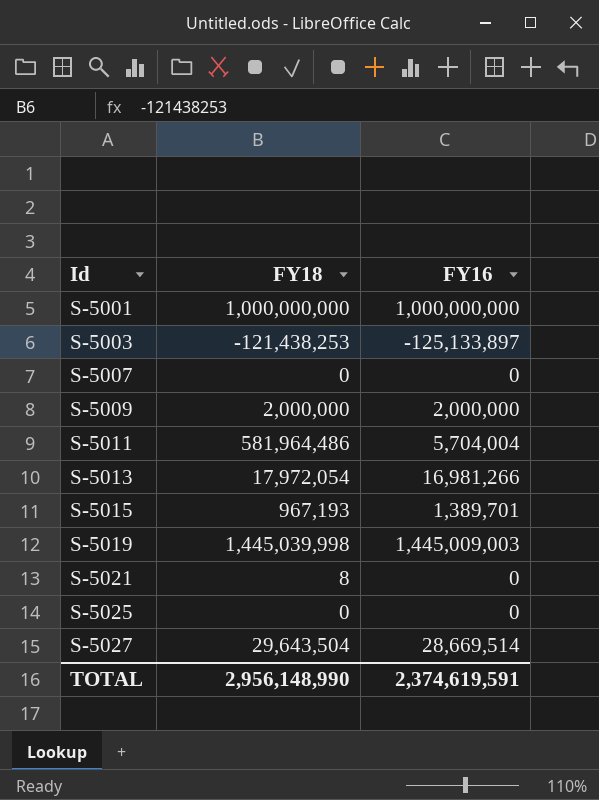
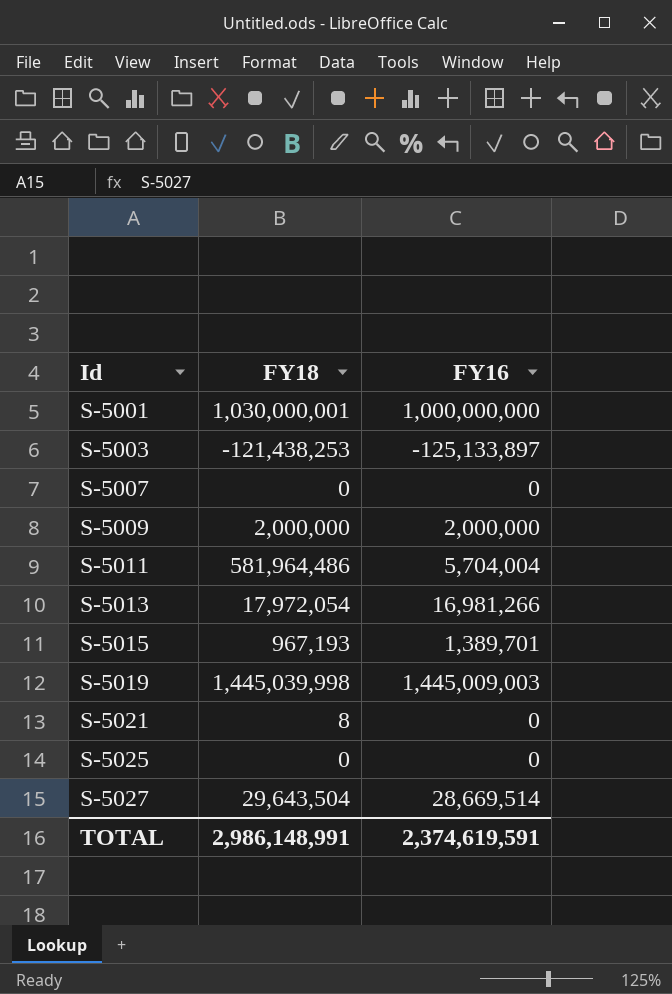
S-5001 | FY18: 1,000,000,000 -> 1,030,000,001
TOTAL | FY18: 2,956,148,990 -> 2,986,148,991

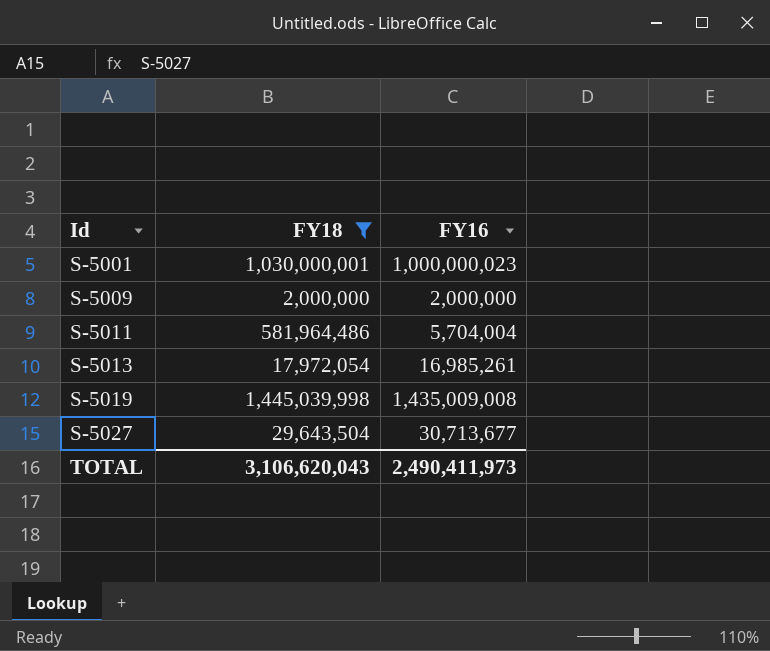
filter: none -> FY18 >= 2,000,000
S-5001 | FY16: 1,000,000,000 -> 1,000,000,023
S-5013 | FY16: 16,981,266 -> 16,985,261
S-5019 | FY16: 1,445,009,003 -> 1,435,009,008
S-5027 | FY16: 28,669,514 -> 30,713,677
TOTAL | FY18: 2,986,148,991 -> 3,106,620,043
TOTAL | FY16: 2,374,619,591 -> 2,490,411,973

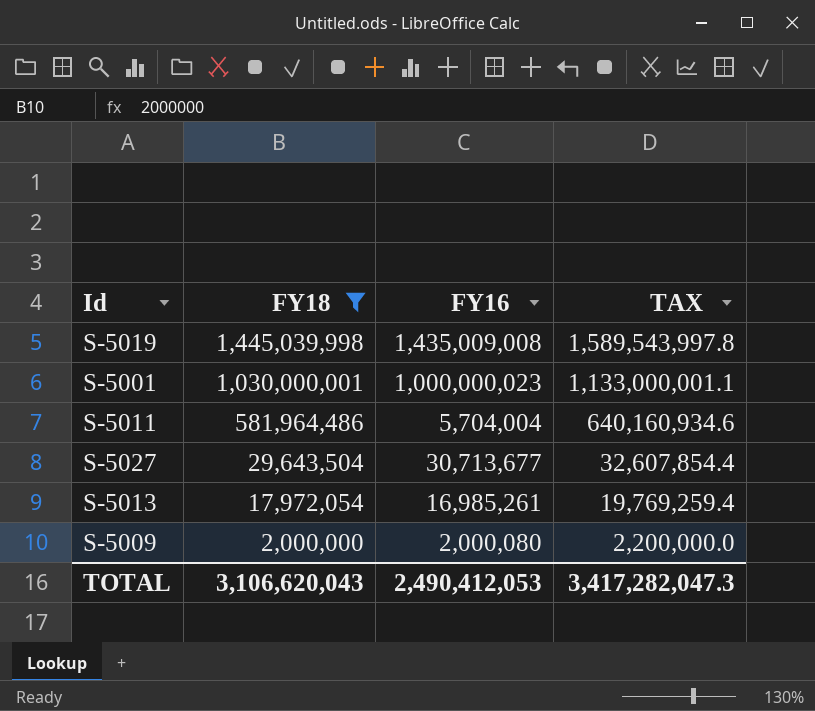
row order: Id ascending -> FY18 descending
column TAX | formula: none -> [FY18] * 1.1
S-5009 | FY16: 2,000,000 -> 2,000,080
TOTAL | FY16: 2,490,411,973 -> 2,490,412,053

